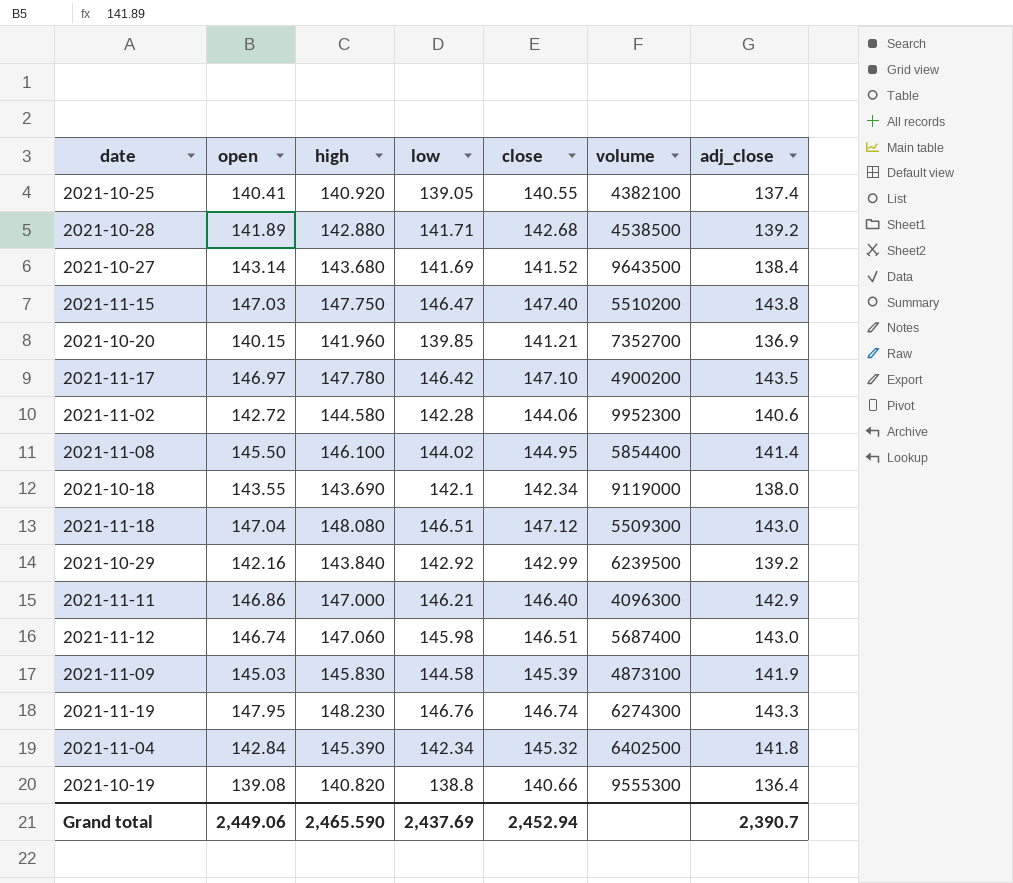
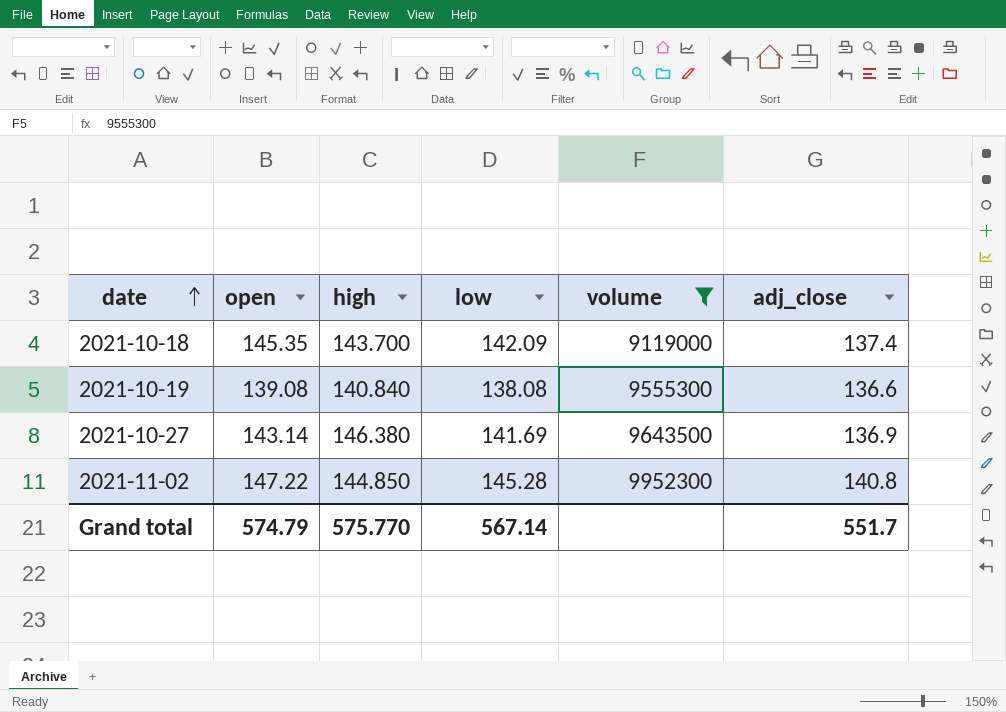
filter: none -> volume >= 9119000
row order: none -> date ascending
column close | position: 5 -> none
2021-10-18 | open: 143.55 -> 145.35
2021-10-18 | high: 143.690 -> 143.700
2021-10-18 | low: 142.1 -> 142.09
2021-10-18 | adj_close: 138.0 -> 137.4
2021-10-19 | high: 140.820 -> 140.840
2021-10-19 | low: 138.8 -> 138.08
2021-10-19 | adj_close: 136.4 -> 136.6
2021-10-27 | high: 143.680 -> 146.380
2021-10-27 | adj_close: 138.4 -> 136.9
2021-11-02 | open: 142.72 -> 147.22
2021-11-02 | high: 144.580 -> 144.850
2021-11-02 | low: 142.28 -> 145.28
2021-11-02 | adj_close: 140.6 -> 140.8
Grand total | open: 2,449.06 -> 574.79
Grand total | high: 2,465.590 -> 575.770
Grand total | low: 2,437.69 -> 567.14
Grand total | adj_close: 2,390.7 -> 551.7

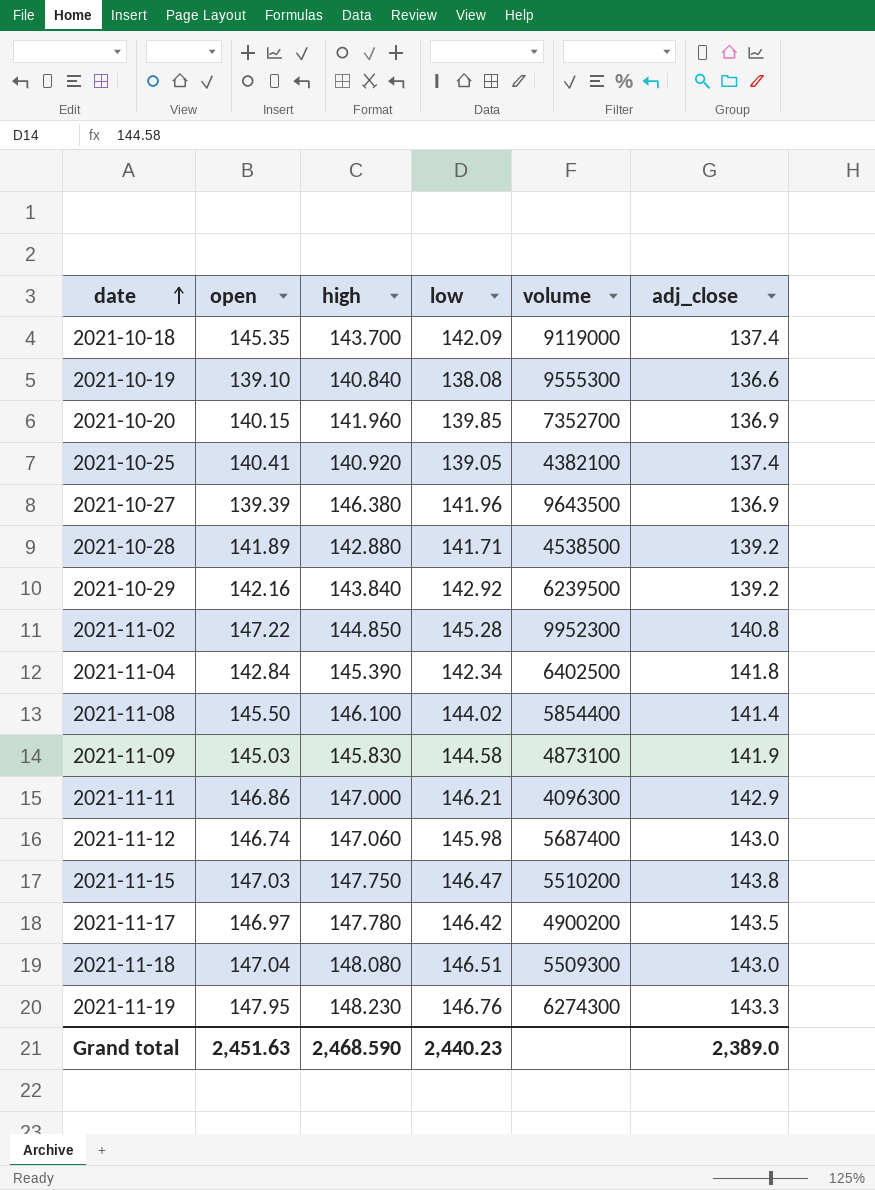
filter: volume >= 9119000 -> none
2021-10-19 | open: 139.08 -> 139.10
2021-10-27 | open: 143.14 -> 139.39
2021-10-27 | low: 141.69 -> 141.96
Grand total | open: 574.79 -> 2,451.63
Grand total | high: 575.770 -> 2,468.590
Grand total | low: 567.14 -> 2,440.23
Grand total | adj_close: 551.7 -> 2,389.0

